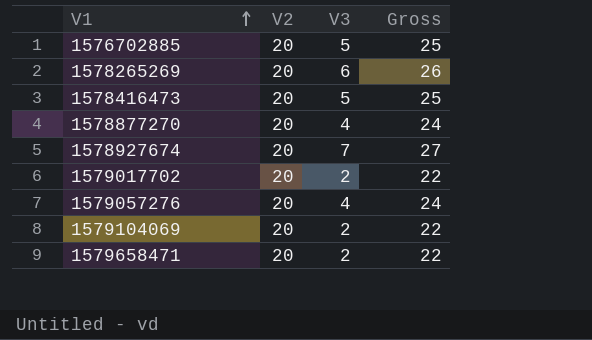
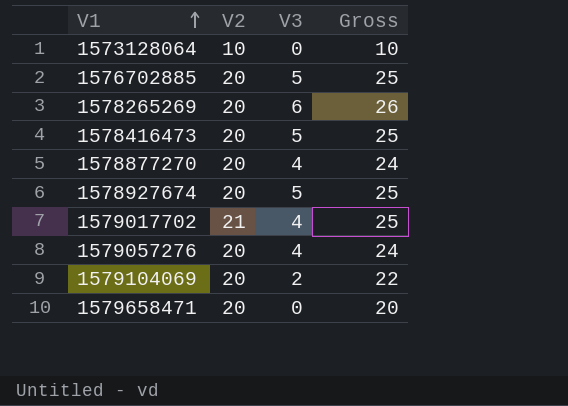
row 1573128064: none -> 10 | 0 | 10
1578927674 | V3: 7 -> 5
1578927674 | Gross: 27 -> 25
1579017702 | V2: 20 -> 21
1579017702 | V3: 2 -> 4
1579017702 | Gross: 22 -> 25
1579658471 | V3: 2 -> 0
1579658471 | Gross: 22 -> 20

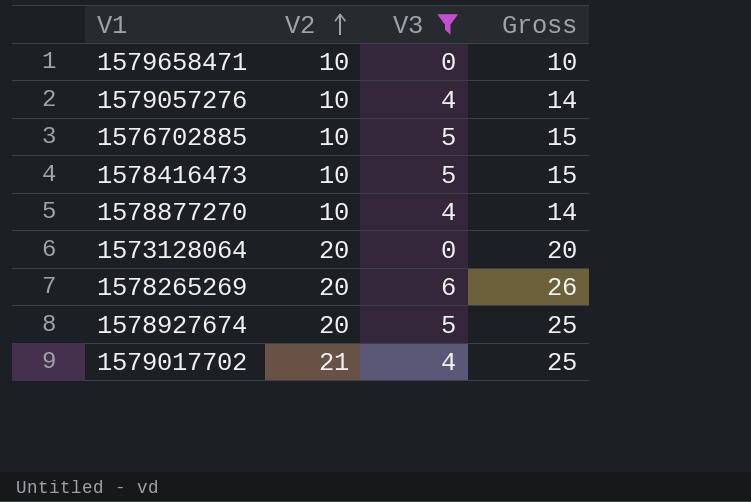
filter: none -> V3 != 2
row order: V1 ascending -> V2 ascending
1579658471 | V2: 20 -> 10
1579658471 | Gross: 20 -> 10
1579057276 | V2: 20 -> 10
1579057276 | Gross: 24 -> 14
1576702885 | V2: 20 -> 10
1576702885 | Gross: 25 -> 15
1578416473 | V2: 20 -> 10
1578416473 | Gross: 25 -> 15
1578877270 | V2: 20 -> 10
1578877270 | Gross: 24 -> 14
1573128064 | V2: 10 -> 20
1573128064 | Gross: 10 -> 20

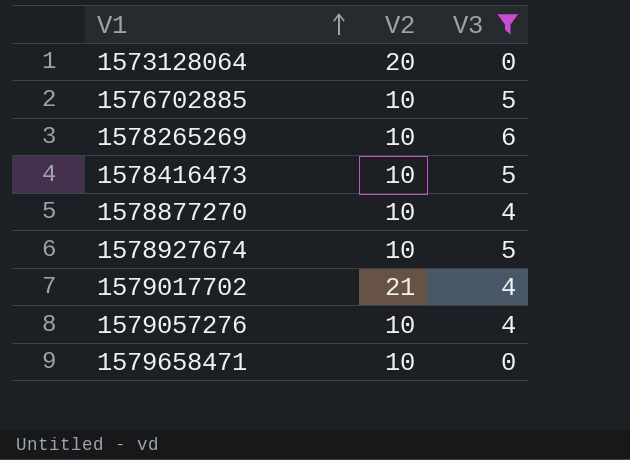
row order: V2 ascending -> V1 ascending
column Gross | formula: [V2] + [V3] -> none
1578265269 | V2: 20 -> 10
1578927674 | V2: 20 -> 10

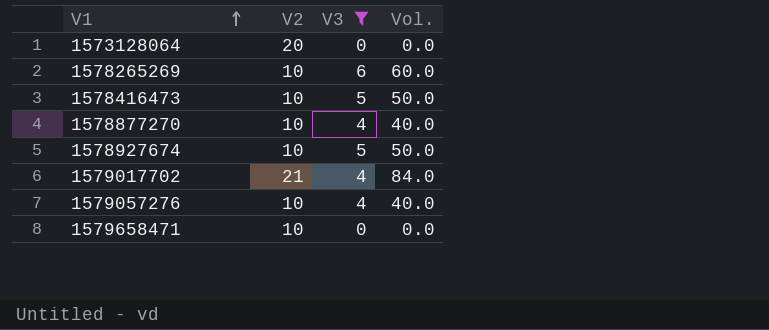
column Vol. | formula: none -> [V2] * [V3]
row 1576702885: 10 | 5 -> none

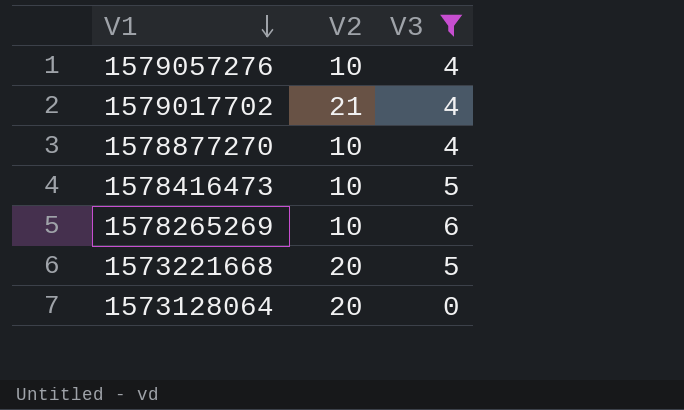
row order: V1 ascending -> V1 descending
column Vol. | formula: [V2] * [V3] -> none
row 1578927674: 10 | 5 | 50.0 -> none
row 1579658471: 10 | 0 | 0.0 -> none
row 1573221668: none -> 20 | 5

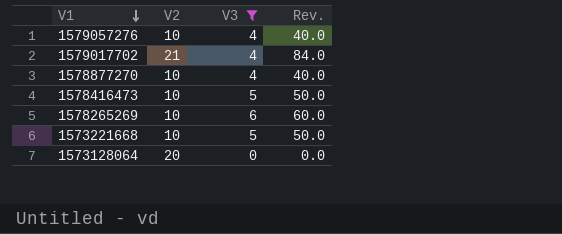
column Rev. | formula: none -> [V2] * [V3]
1573221668 | V2: 20 -> 10

